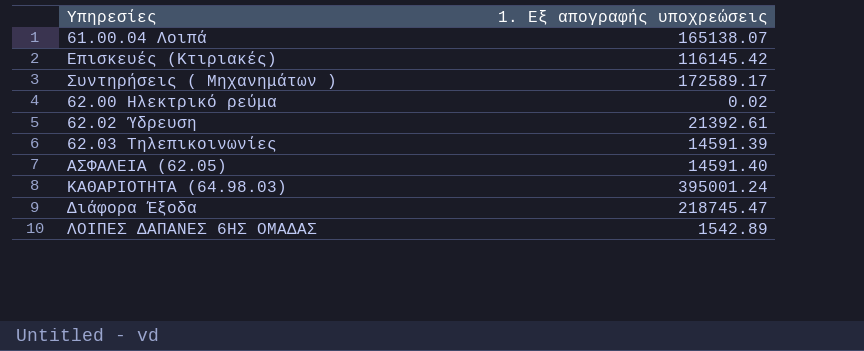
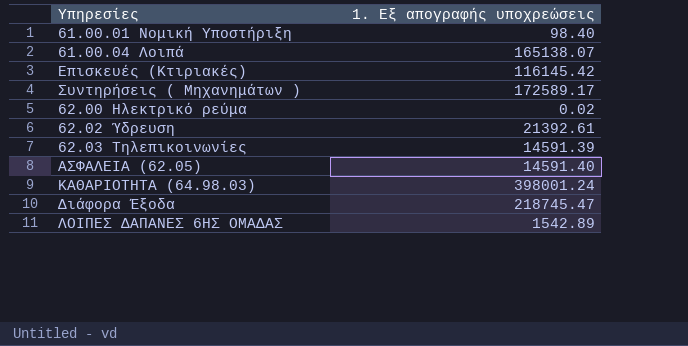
row 61.00.01 Νομική Υποστήριξη: none -> 98.40
ΚΑΘΑΡΙΟΤΗΤΑ (64.98.03) | 1. Εξ απογραφής υποχρεώσεις: 395001.24 -> 398001.24

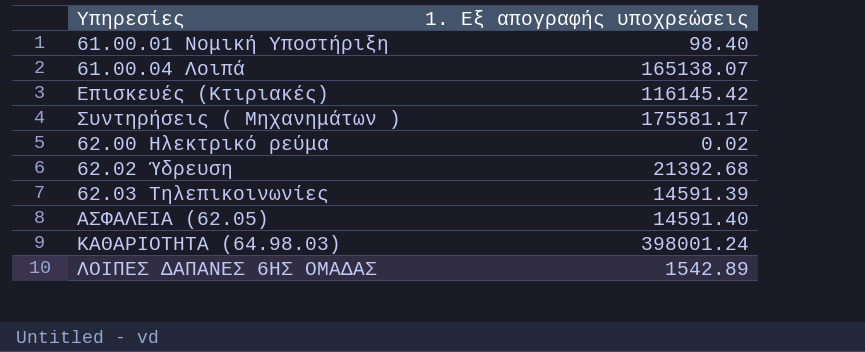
row Διάφορα Έξοδα: 218745.47 -> none
Συντηρήσεις ( Μηχανημάτων ) | 1. Εξ απογραφής υποχρεώσεις: 172589.17 -> 175581.17
62.02 Ύδρευση | 1. Εξ απογραφής υποχρεώσεις: 21392.61 -> 21392.68

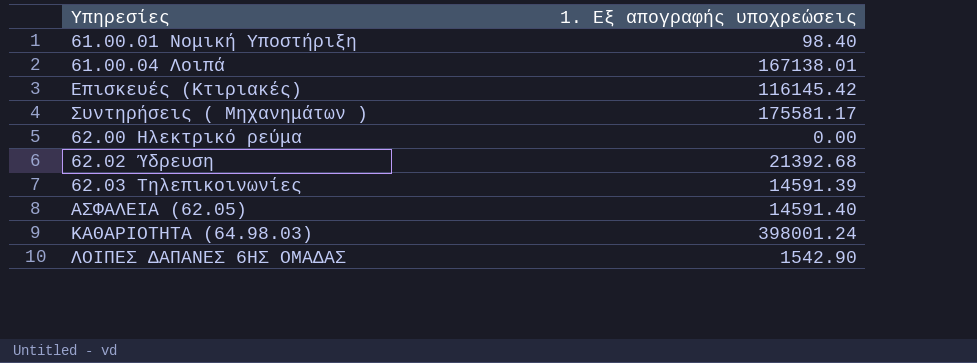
61.00.04 Λοιπά | 1. Εξ απογραφής υποχρεώσεις: 165138.07 -> 167138.01
62.00 Ηλεκτρικό ρεύμα | 1. Εξ απογραφής υποχρεώσεις: 0.02 -> 0.00
ΛΟΙΠΕΣ ΔΑΠΑΝΕΣ 6ΗΣ ΟΜΑΔΑΣ | 1. Εξ απογραφής υποχρεώσεις: 1542.89 -> 1542.90

